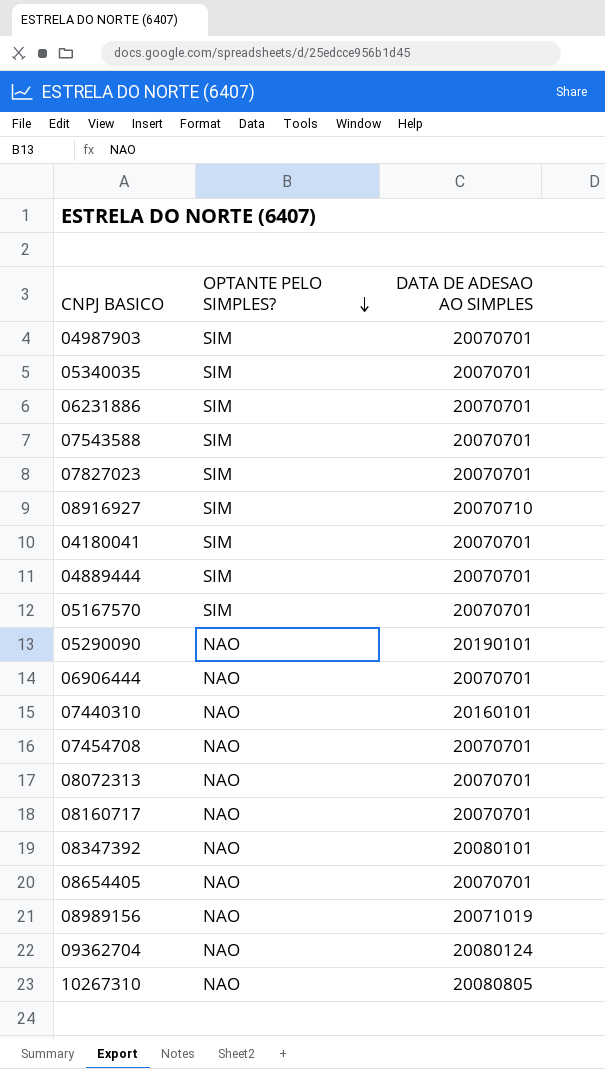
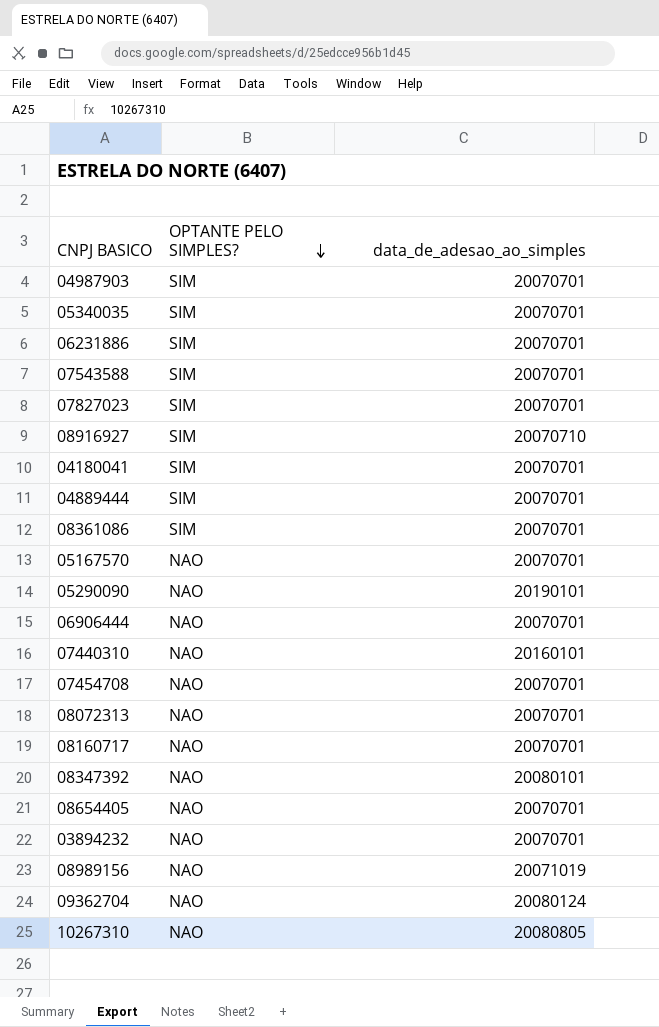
column name: DATA DE ADESAO AO SIMPLES -> data_de_adesao_ao_simples
row 08361086: none -> SIM | 20070701
05167570 | OPTANTE PELO SIMPLES?: SIM -> NAO
row 03894232: none -> NAO | 20070701

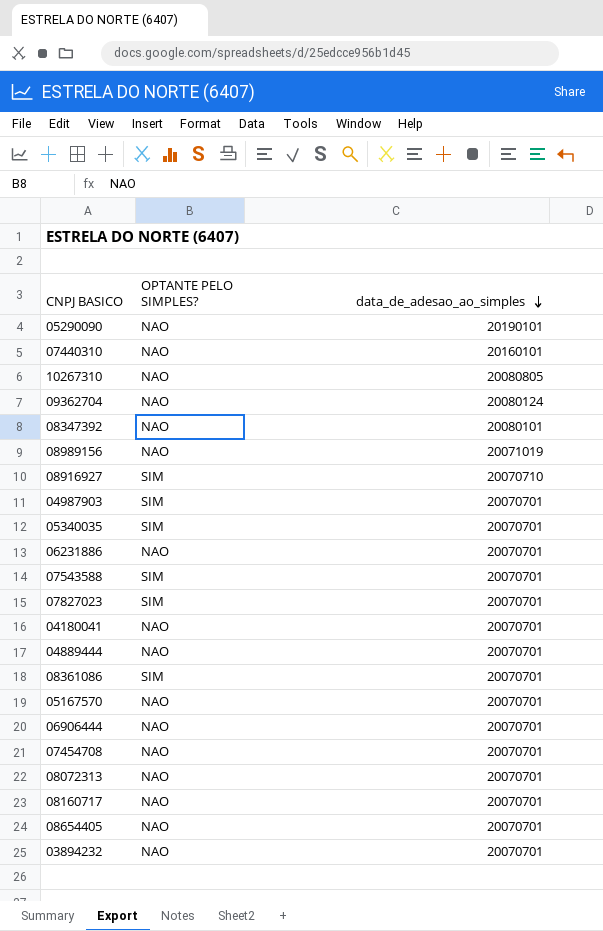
row order: OPTANTE PELO SIMPLES? descending -> data_de_adesao_ao_simples descending
06231886 | OPTANTE PELO SIMPLES?: SIM -> NAO
04180041 | OPTANTE PELO SIMPLES?: SIM -> NAO
04889444 | OPTANTE PELO SIMPLES?: SIM -> NAO

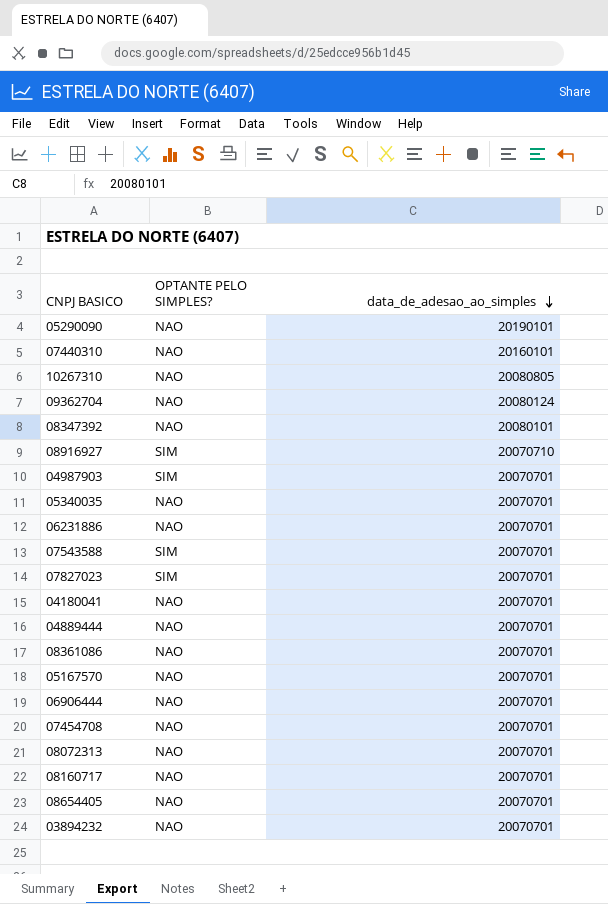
row 08989156: NAO | 20071019 -> none
05340035 | OPTANTE PELO SIMPLES?: SIM -> NAO
08361086 | OPTANTE PELO SIMPLES?: SIM -> NAO

